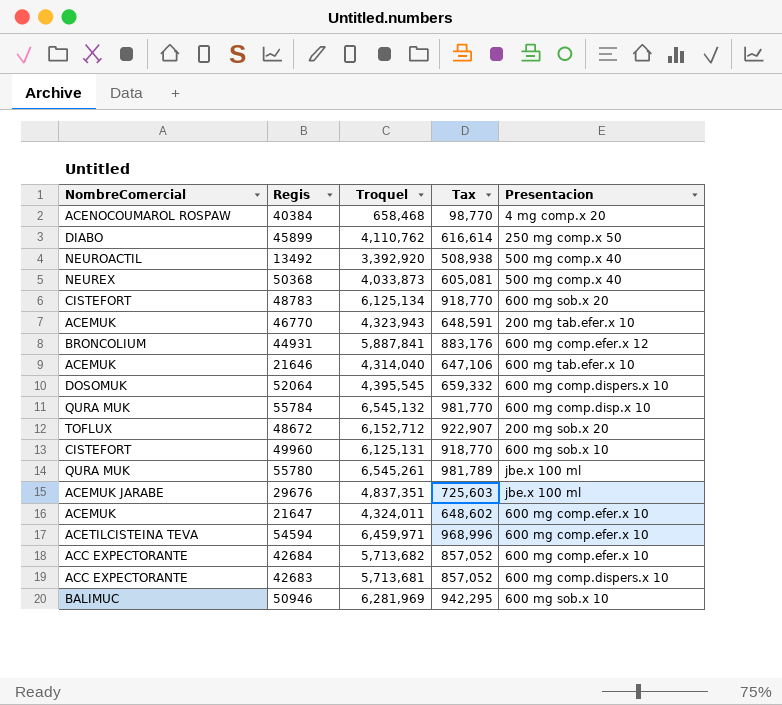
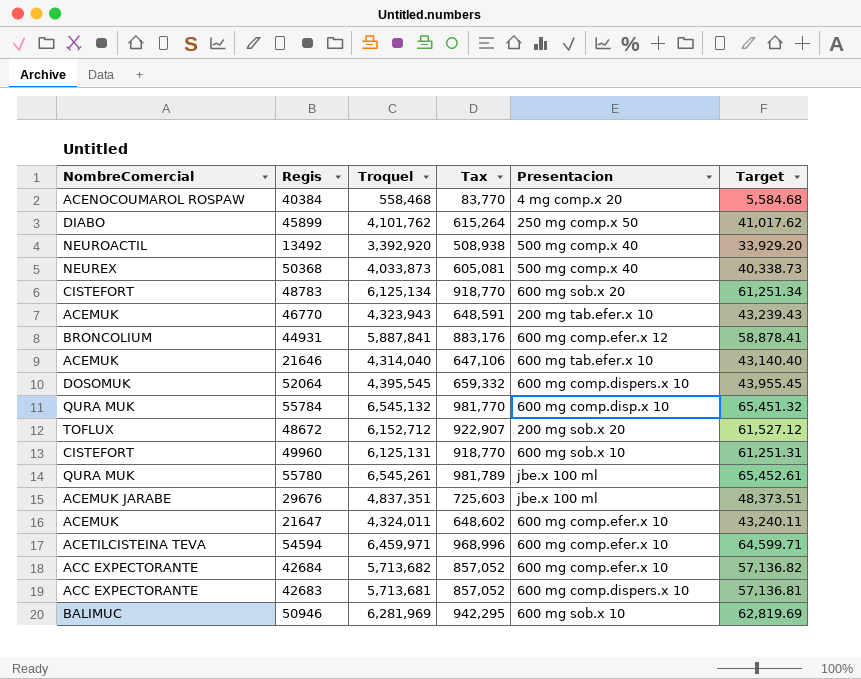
column Target | formula: none -> [Troquel] * 0.01
40384 | Troquel: 658,468 -> 558,468
40384 | Tax: 98,770 -> 83,770
45899 | Troquel: 4,110,762 -> 4,101,762
45899 | Tax: 616,614 -> 615,264

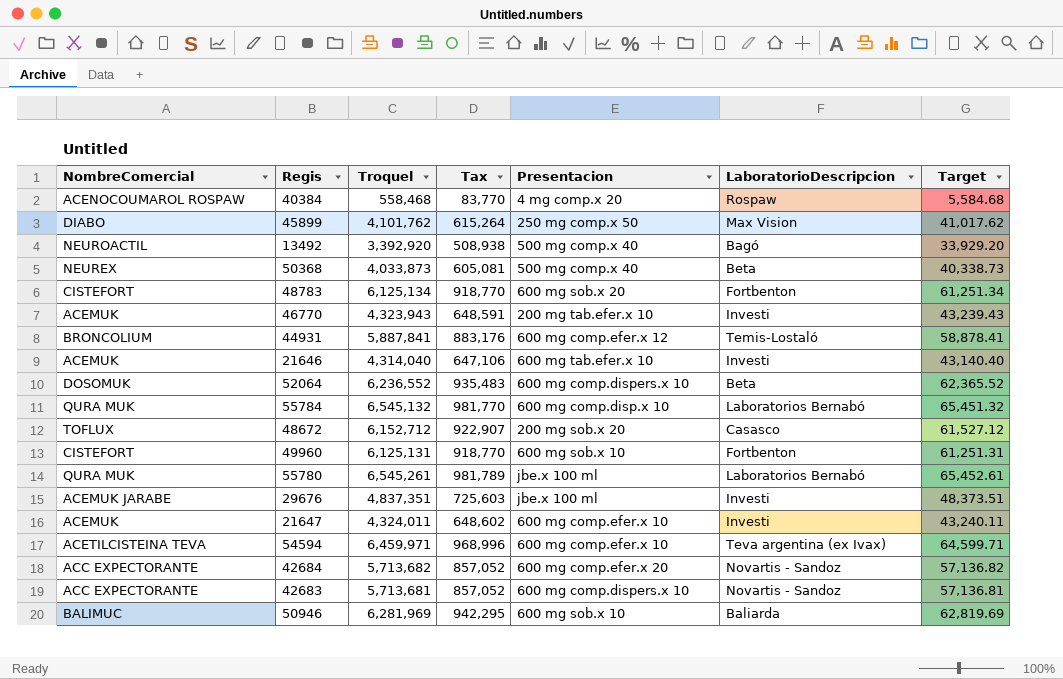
column LaboratorioDescripcion | position: none -> 6
52064 | Troquel: 4,395,545 -> 6,236,552
52064 | Tax: 659,332 -> 935,483
52064 | Target: 43,955.45 -> 62,365.52
42684 | Presentacion: 600 mg comp.efer.x 10 -> 600 mg comp.efer.x 20

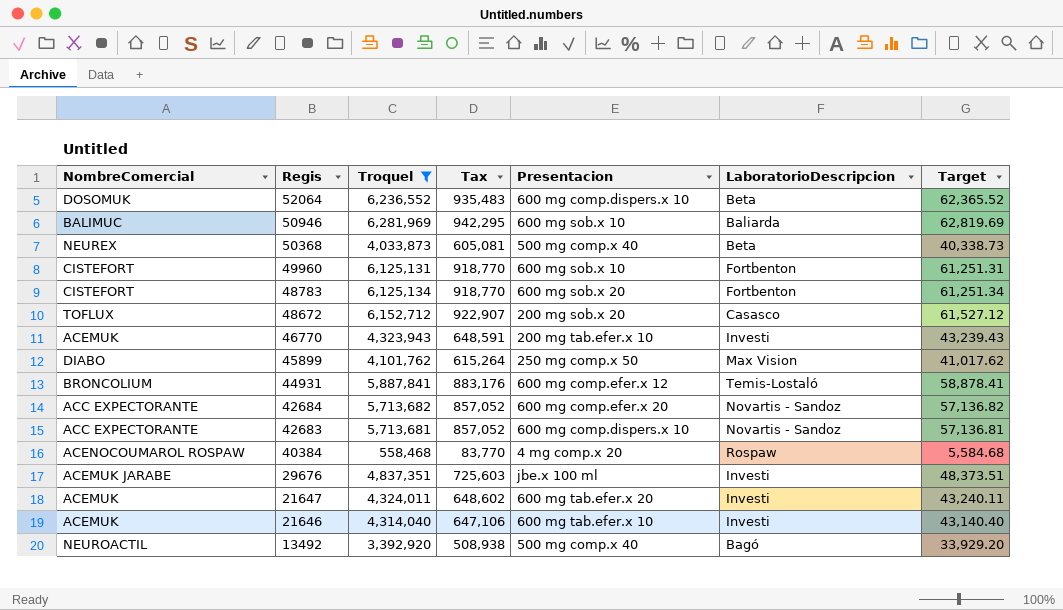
filter: none -> Troquel <= 6,281,969
row order: none -> Regis descending
21647 | Presentacion: 600 mg comp.efer.x 10 -> 600 mg tab.efer.x 20

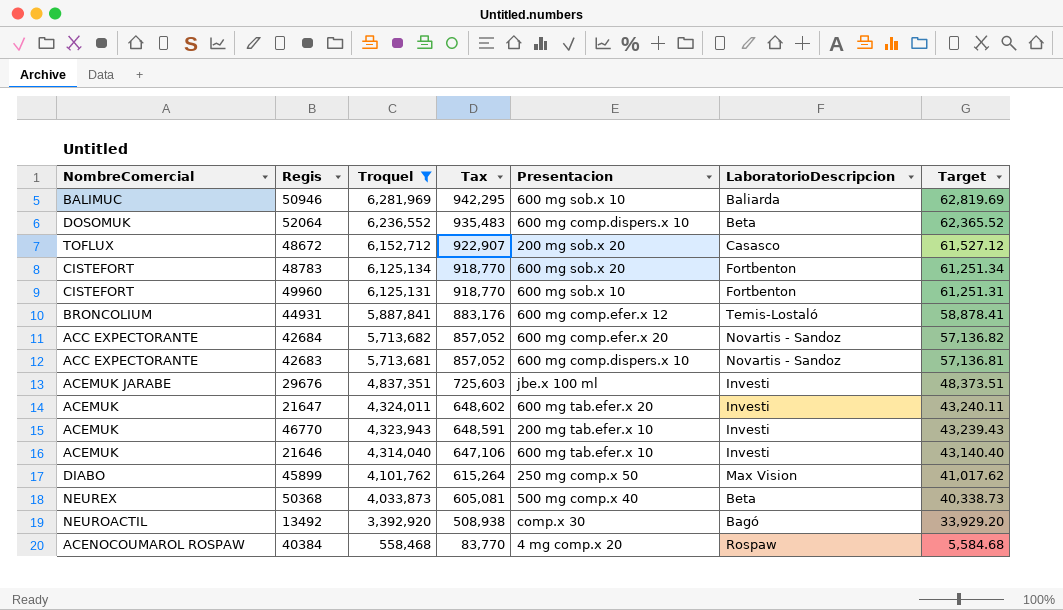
row order: Regis descending -> Troquel descending
13492 | Presentacion: 500 mg comp.x 40 -> comp.x 30

